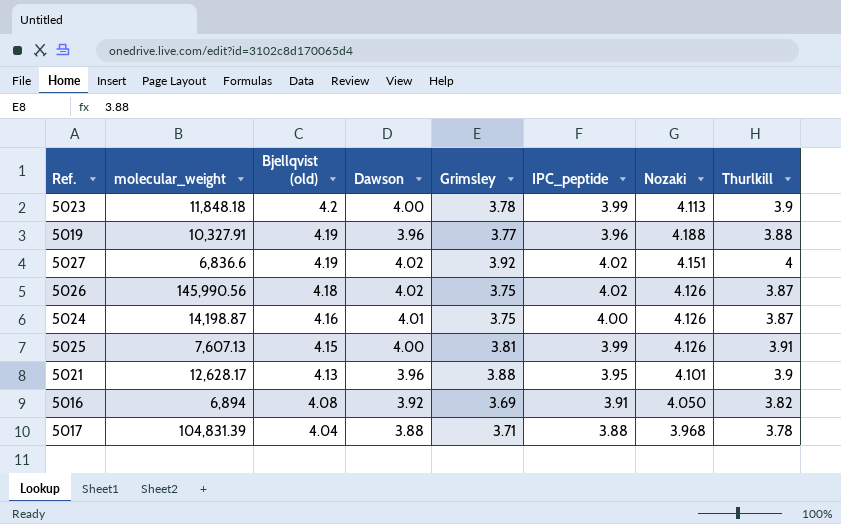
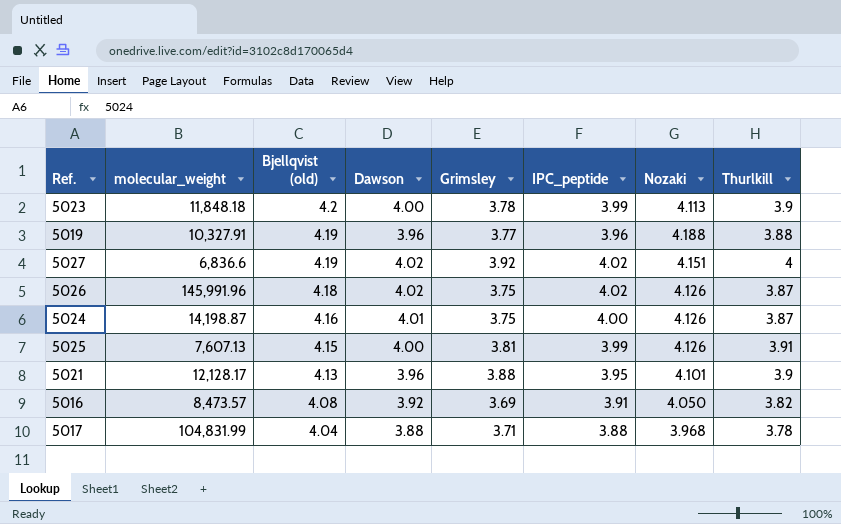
5026 | molecular_weight: 145,990.56 -> 145,991.96
5021 | molecular_weight: 12,628.17 -> 12,128.17
5016 | molecular_weight: 6,894 -> 8,473.57
5017 | molecular_weight: 104,831.39 -> 104,831.99

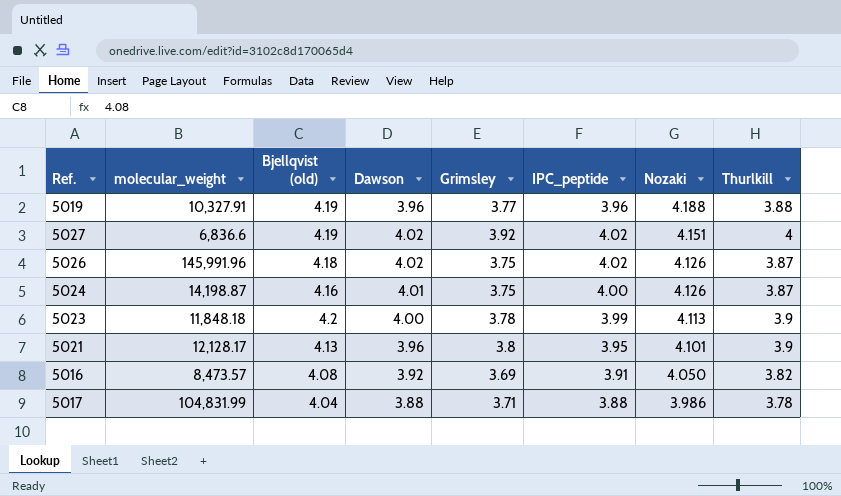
row order: Bjellqvist (old) descending -> Nozaki descending
row 5025: 7,607.13 | 4.15 | 4.00 | 3.81 | 3.99 | 4.126 | 3.91 -> none
5021 | Grimsley: 3.88 -> 3.8
5017 | Nozaki: 3.968 -> 3.986

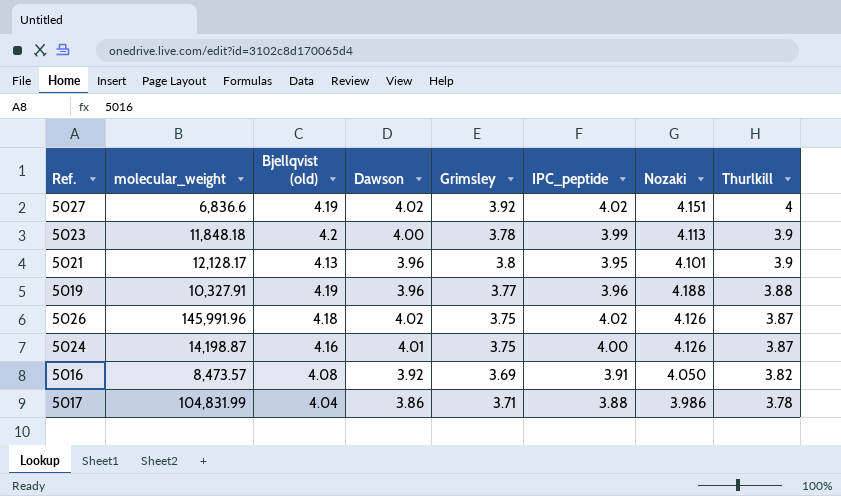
row order: Nozaki descending -> Thurlkill descending
5017 | Dawson: 3.88 -> 3.86

